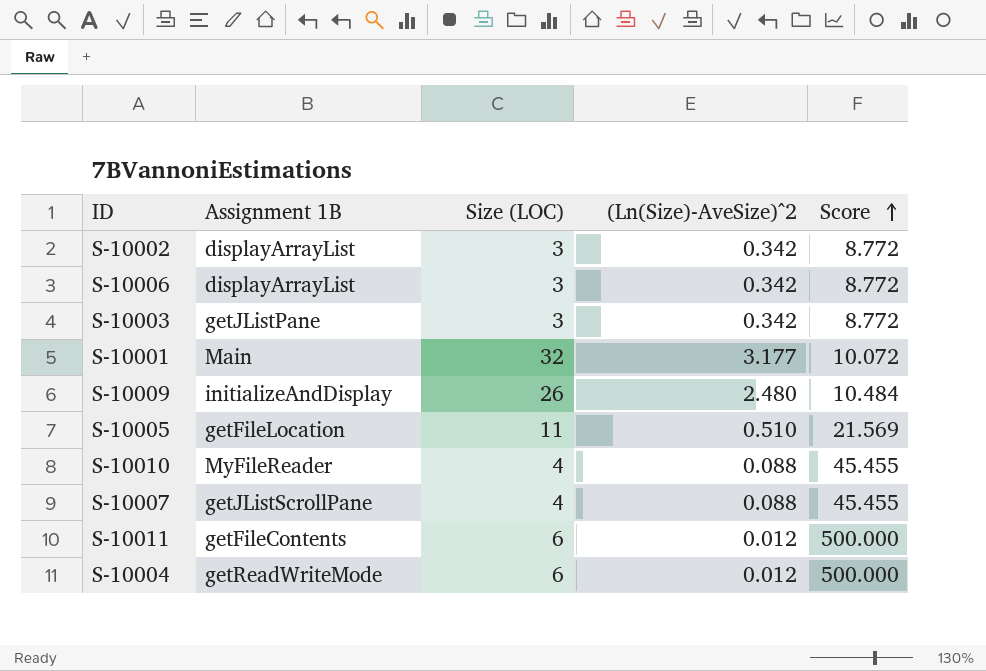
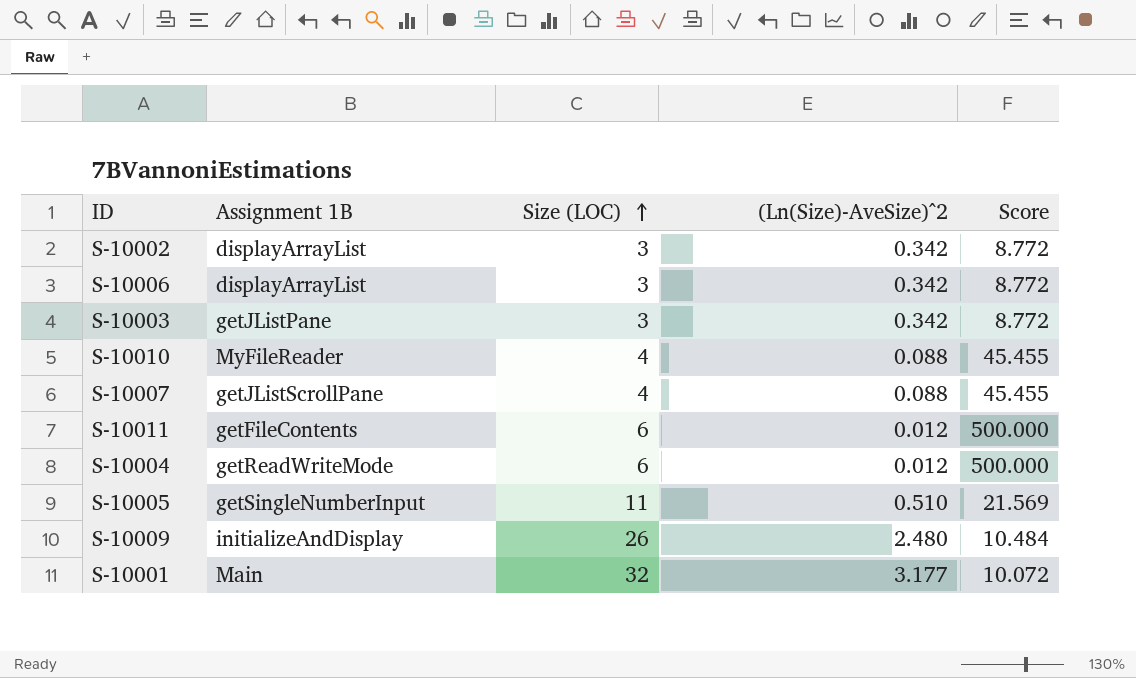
row order: Score ascending -> Size (LOC) ascending
S-10005 | Assignment 1B: getFileLocation -> getSingleNumberInput

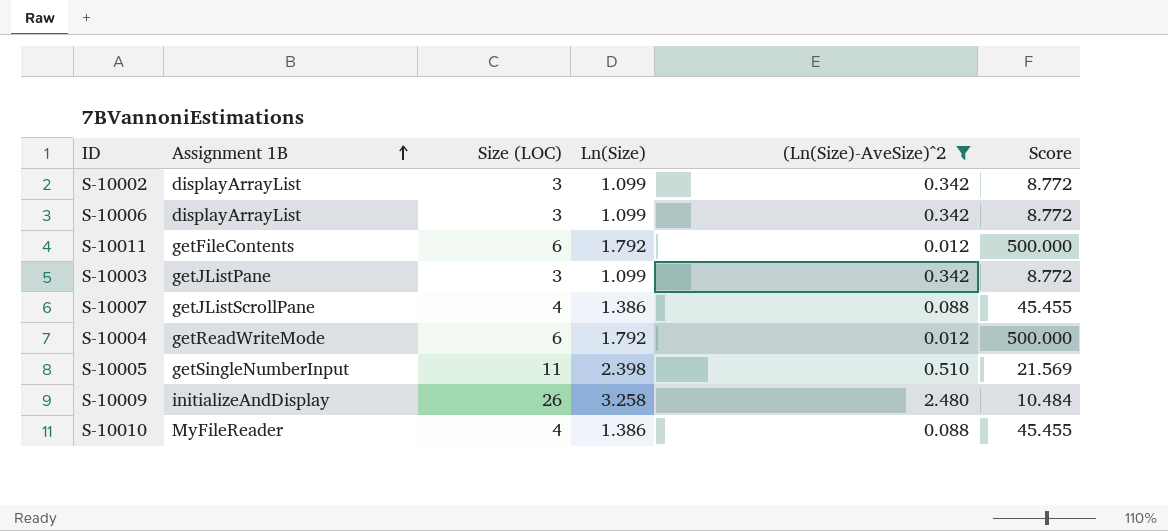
filter: none -> (Ln(Size)-AveSize)^2 != 3.177
row order: Size (LOC) ascending -> Assignment 1B ascending
column Ln(Size) | position: none -> 4

